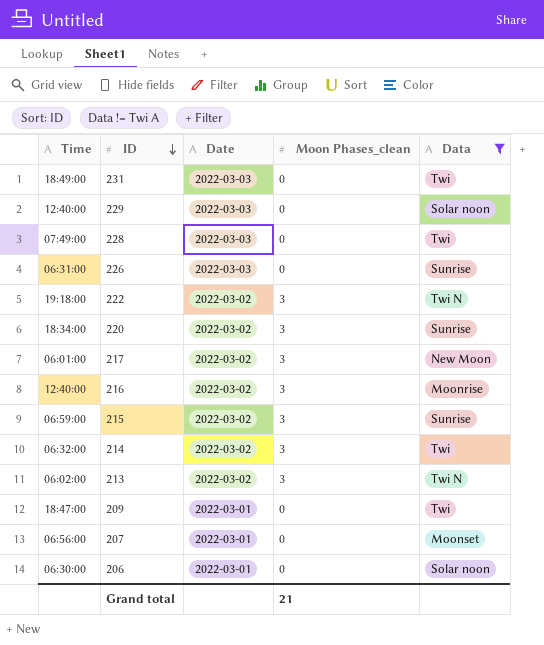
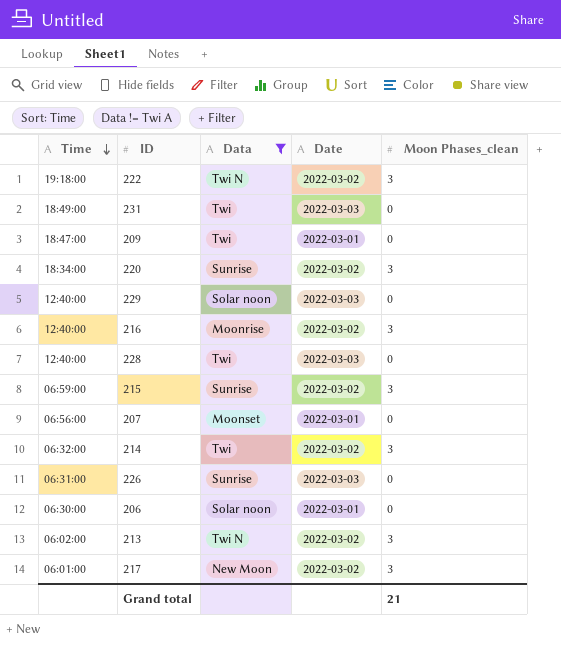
row order: ID descending -> Time descending
column Data | position: 5 -> 3
228 | Time: 07:49:00 -> 12:40:00

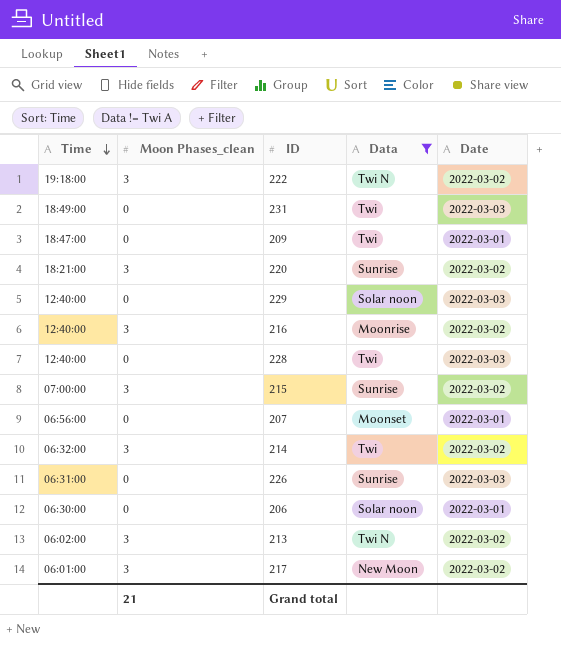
column Moon Phases_clean | position: 5 -> 2
220 | Time: 18:34:00 -> 18:21:00
215 | Time: 06:59:00 -> 07:00:00

